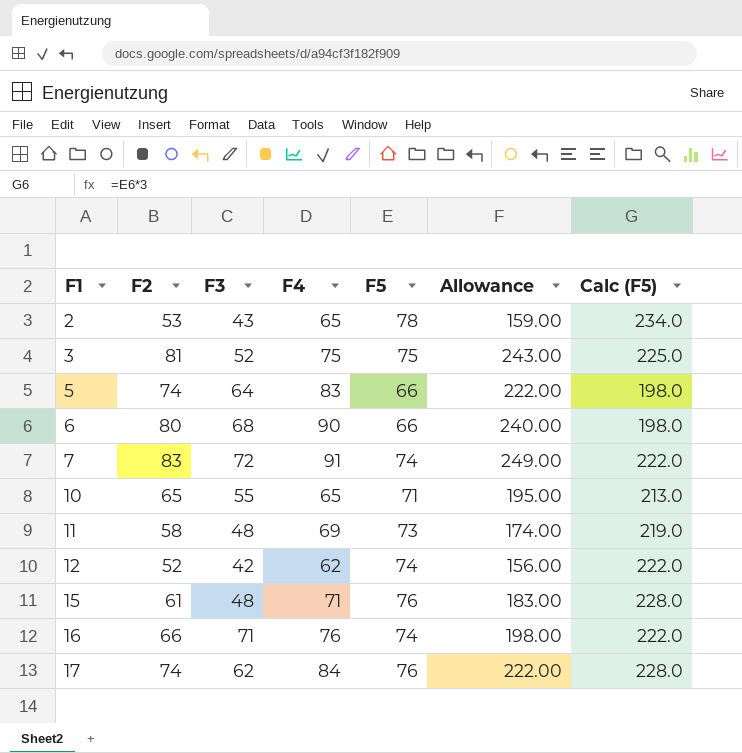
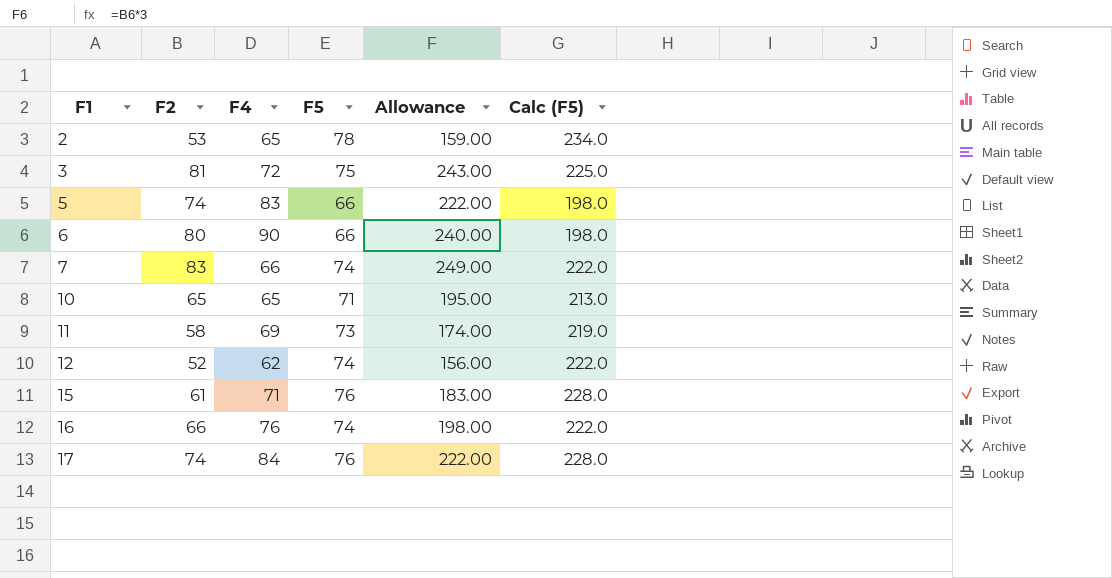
column F3 | position: 3 -> none
3 | F4: 75 -> 72
7 | F4: 91 -> 66

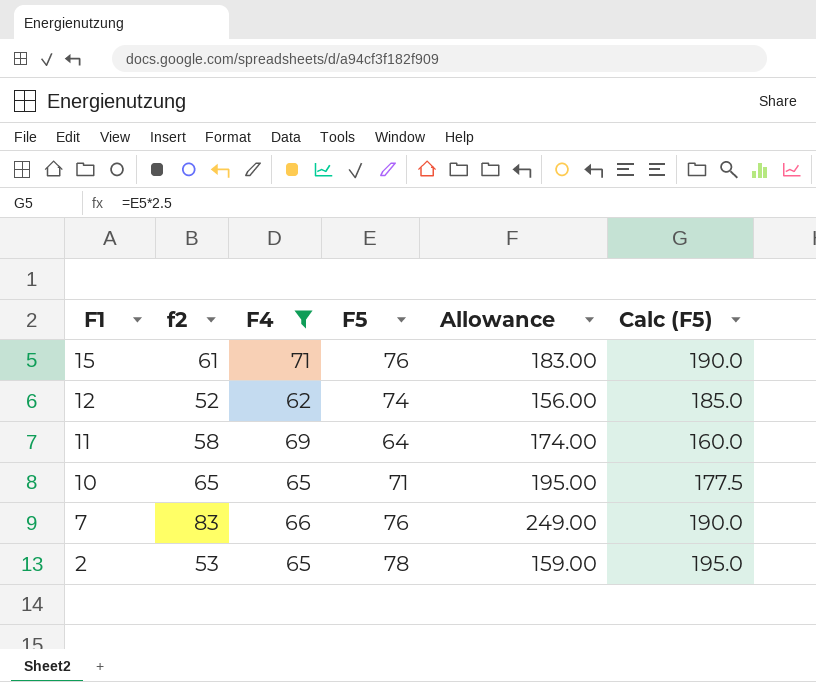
filter: none -> F4 <= 71
row order: F1 ascending -> F1 descending
column name: F2 -> f2
column Calc (F5) | formula: [F5] * 3 -> [F5] * 2.5
11 | F5: 73 -> 64
7 | F5: 74 -> 76

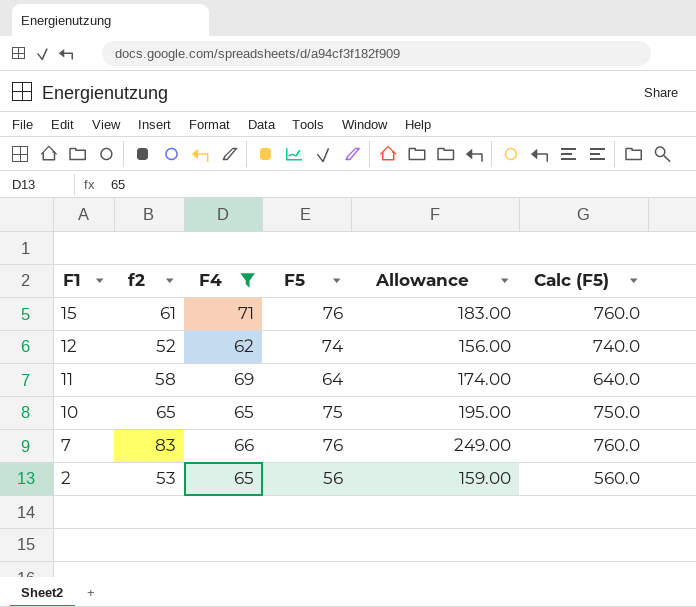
column Calc (F5) | formula: [F5] * 2.5 -> [F5] * 10
10 | F5: 71 -> 75
2 | F5: 78 -> 56

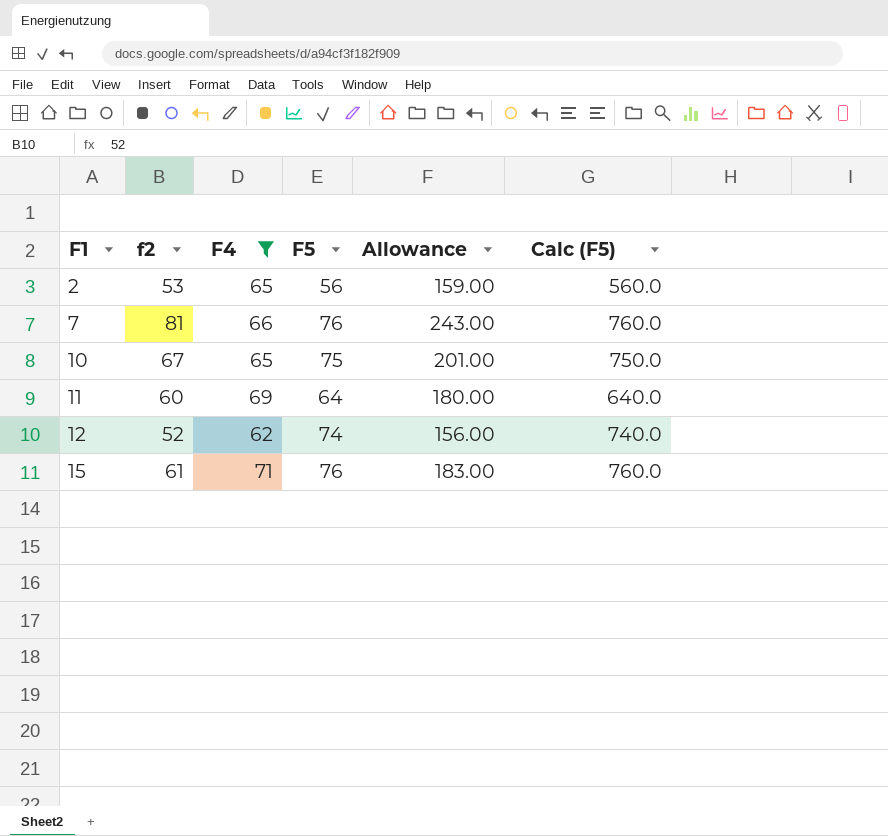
row order: F1 descending -> F1 ascending
7 | f2: 83 -> 81
7 | Allowance: 249.00 -> 243.00
10 | f2: 65 -> 67
10 | Allowance: 195.00 -> 201.00
11 | f2: 58 -> 60
11 | Allowance: 174.00 -> 180.00

